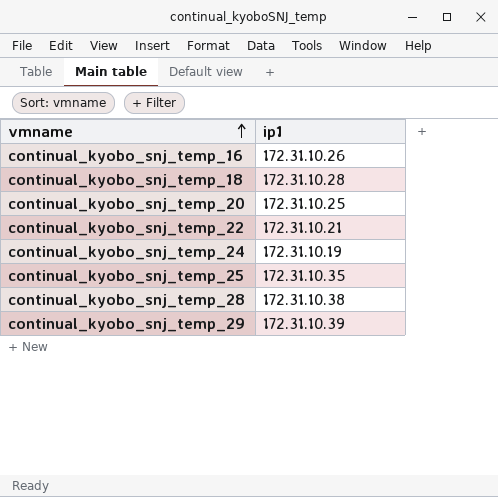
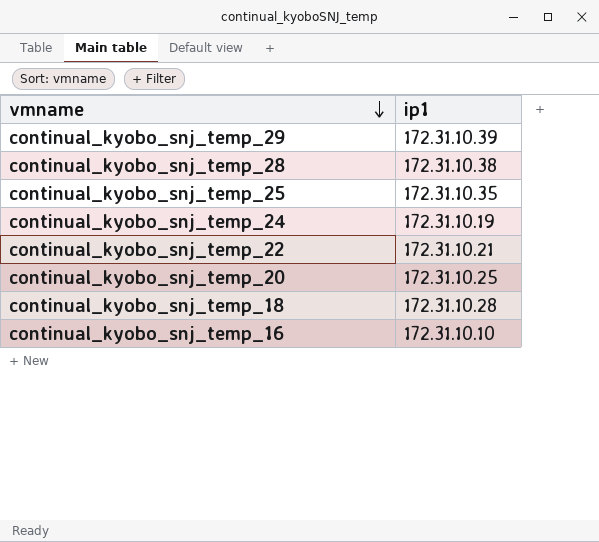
row order: vmname ascending -> vmname descending
continual_kyobo_snj_temp_16 | ip1: 172.31.10.26 -> 172.31.10.10

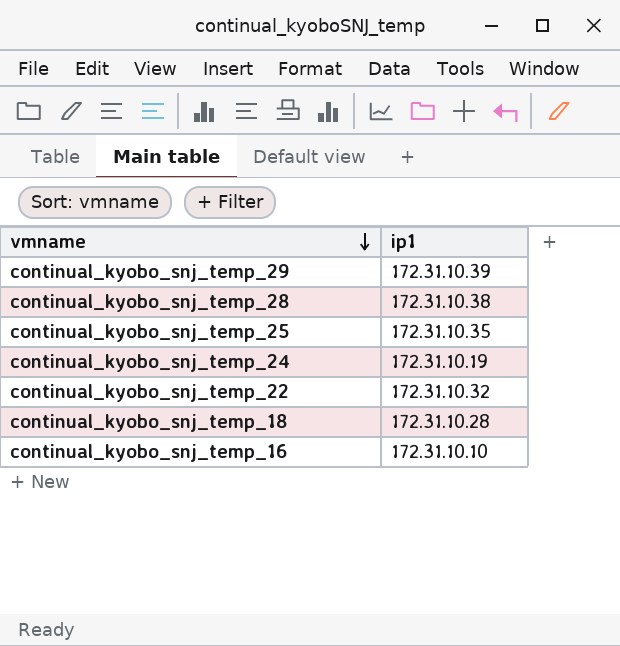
row continual_kyobo_snj_temp_20: 172.31.10.25 -> none
continual_kyobo_snj_temp_22 | ip1: 172.31.10.21 -> 172.31.10.32

